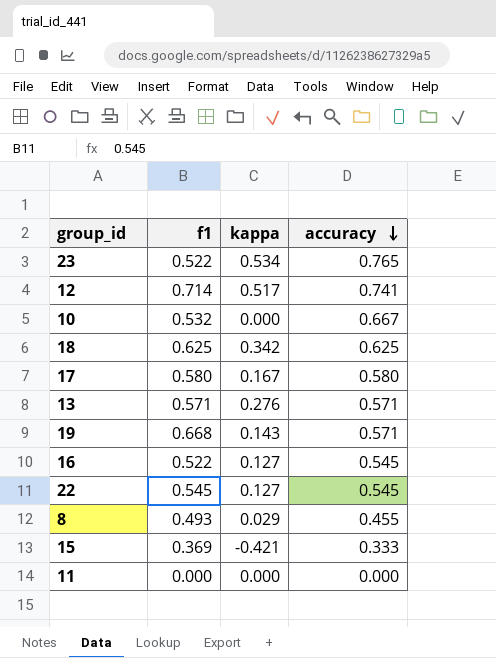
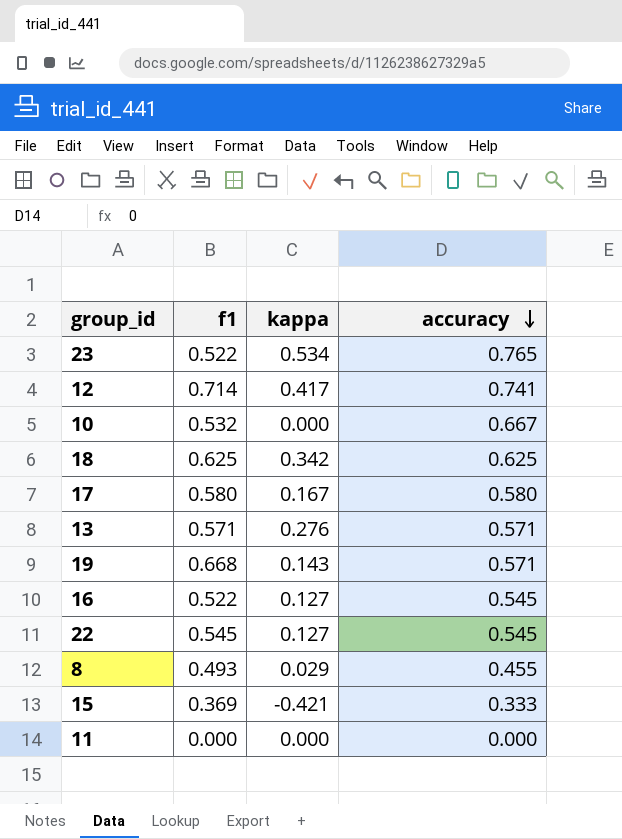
12 | kappa: 0.517 -> 0.417

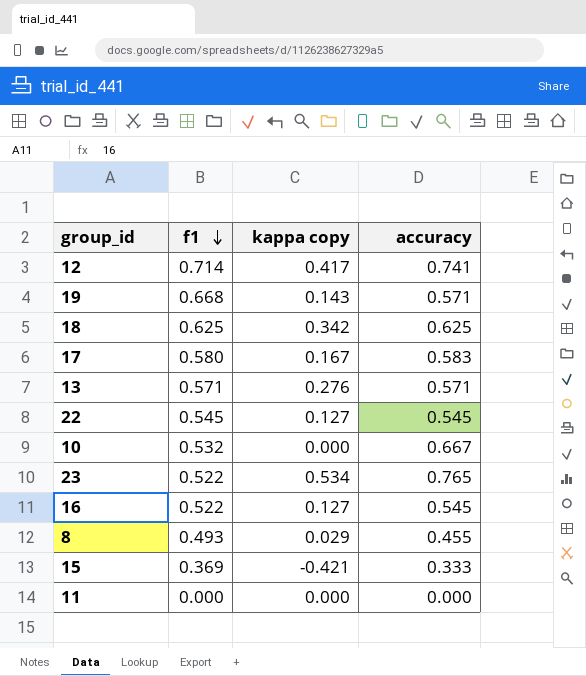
row order: accuracy descending -> f1 descending
column name: kappa -> kappa copy
17 | accuracy: 0.580 -> 0.583

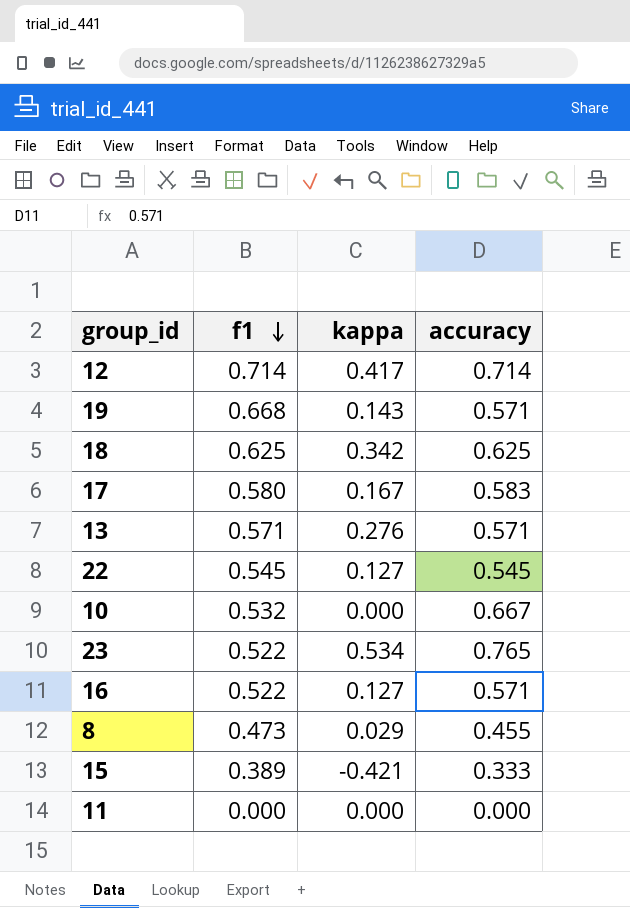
column name: kappa copy -> kappa
12 | accuracy: 0.741 -> 0.714
16 | accuracy: 0.545 -> 0.571
8 | f1: 0.493 -> 0.473
15 | f1: 0.369 -> 0.389

